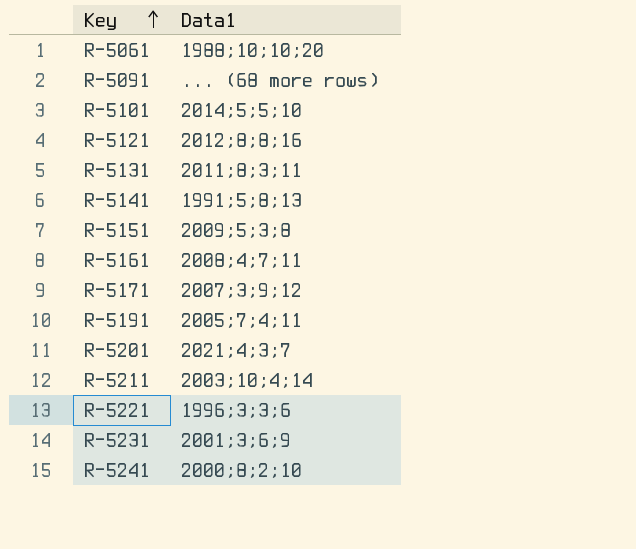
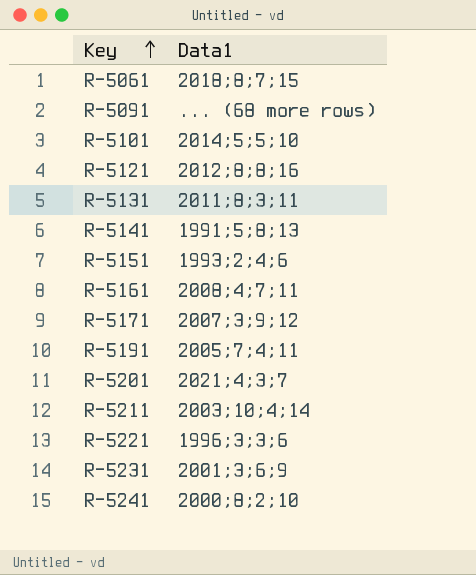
R-5061 | Data1: 1988;10;10;20 -> 2018;8;7;15
R-5151 | Data1: 2009;5;3;8 -> 1993;2;4;6

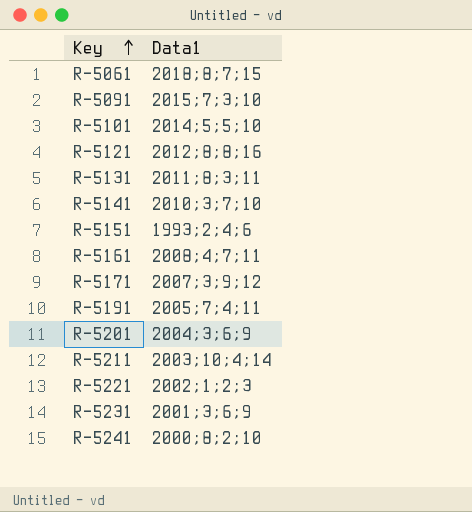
R-5091 | Data1: ... (68 more rows) -> 2015;7;3;10
R-5141 | Data1: 1991;5;8;13 -> 2010;3;7;10
R-5201 | Data1: 2021;4;3;7 -> 2004;3;6;9
R-5221 | Data1: 1996;3;3;6 -> 2002;1;2;3

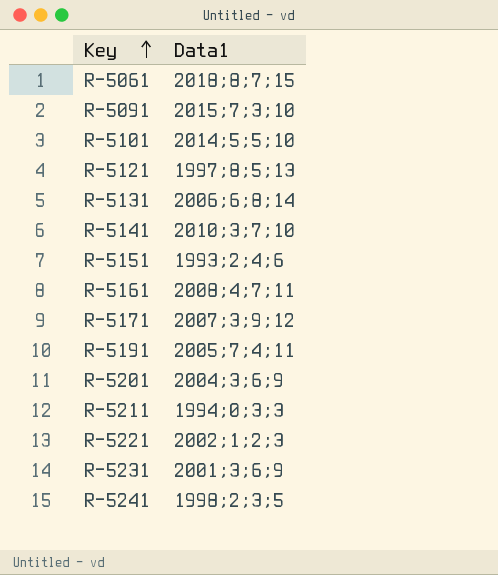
R-5121 | Data1: 2012;8;8;16 -> 1997;8;5;13
R-5131 | Data1: 2011;8;3;11 -> 2006;6;8;14
R-5211 | Data1: 2003;10;4;14 -> 1994;0;3;3
R-5241 | Data1: 2000;8;2;10 -> 1998;2;3;5

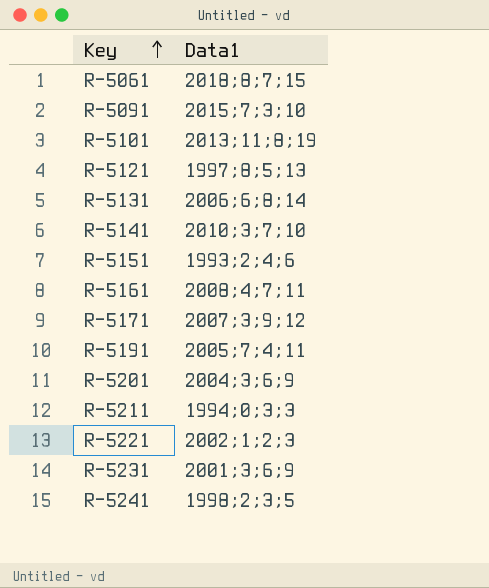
R-5101 | Data1: 2014;5;5;10 -> 2013;11;8;19

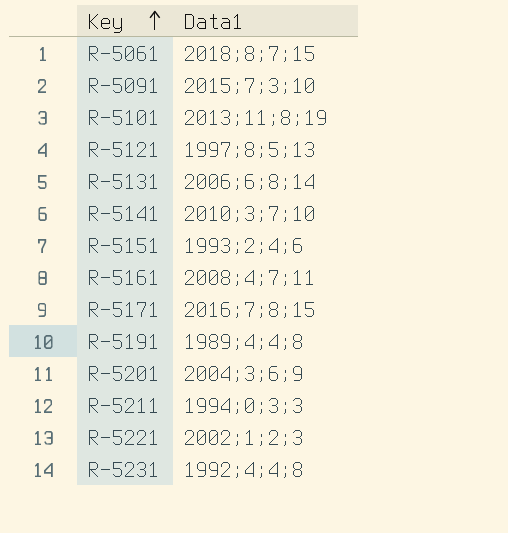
row R-5241: 1998;2;3;5 -> none
R-5171 | Data1: 2007;3;9;12 -> 2016;7;8;15
R-5191 | Data1: 2005;7;4;11 -> 1989;4;4;8
R-5231 | Data1: 2001;3;6;9 -> 1992;4;4;8

